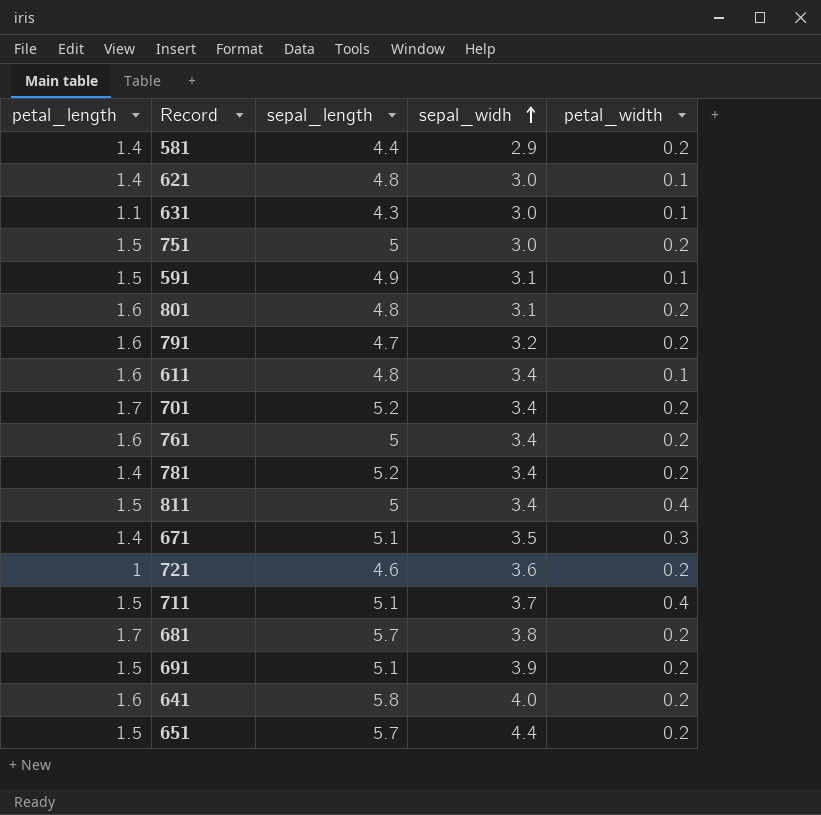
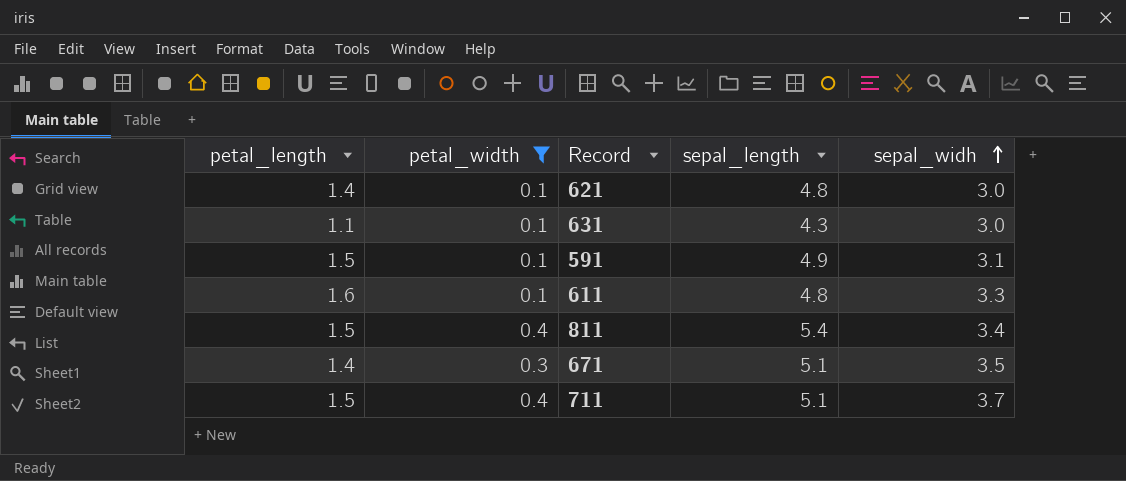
filter: none -> petal_width != 0.2
column petal_width | position: 5 -> 2
611 | sepal_widh: 3.4 -> 3.3
811 | sepal_length: 5 -> 5.4

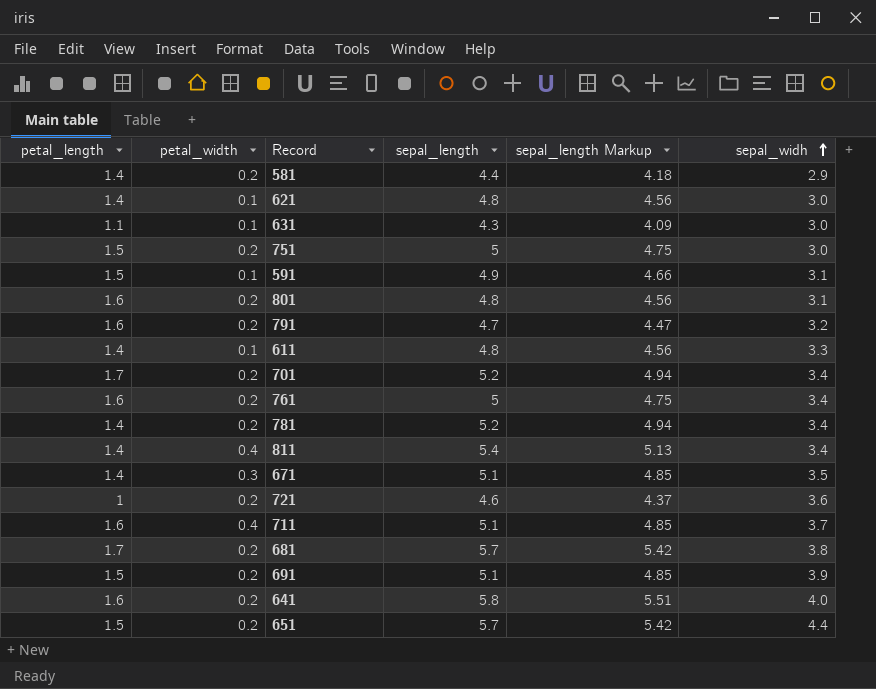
filter: petal_width != 0.2 -> none
column sepal_length Markup | formula: none -> [sepal_length] * 0.95
611 | petal_length: 1.6 -> 1.4
811 | petal_length: 1.5 -> 1.4
711 | petal_length: 1.5 -> 1.6

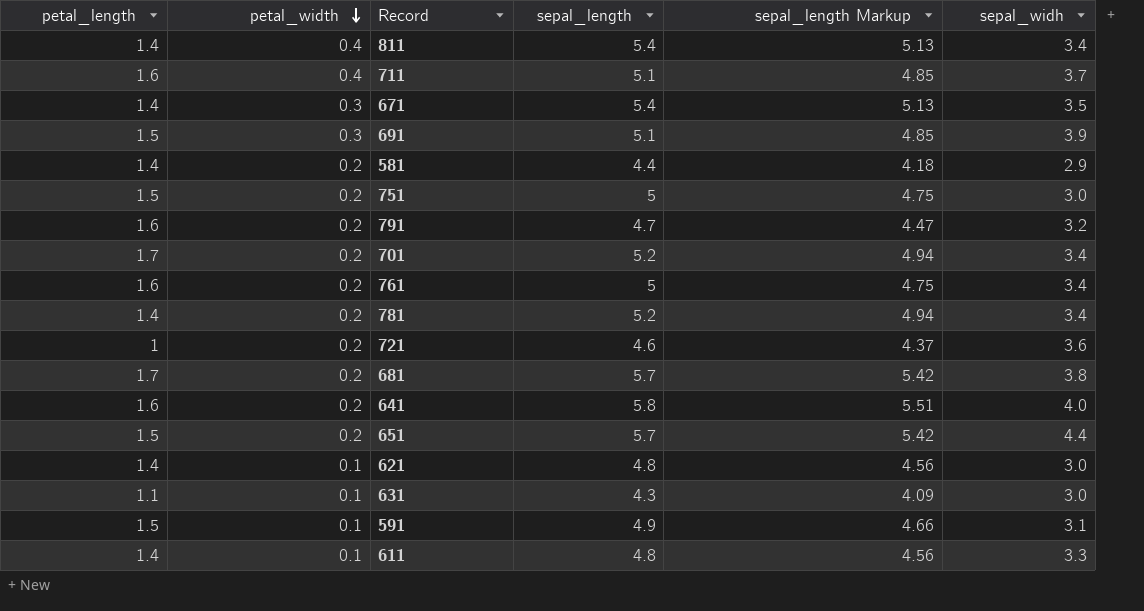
row order: sepal_widh ascending -> petal_width descending
row 801: 1.6 | 0.2 | 4.8 | 4.56 | 3.1 -> none
671 | sepal_length: 5.1 -> 5.4
671 | sepal_length Markup: 4.85 -> 5.13
691 | petal_width: 0.2 -> 0.3

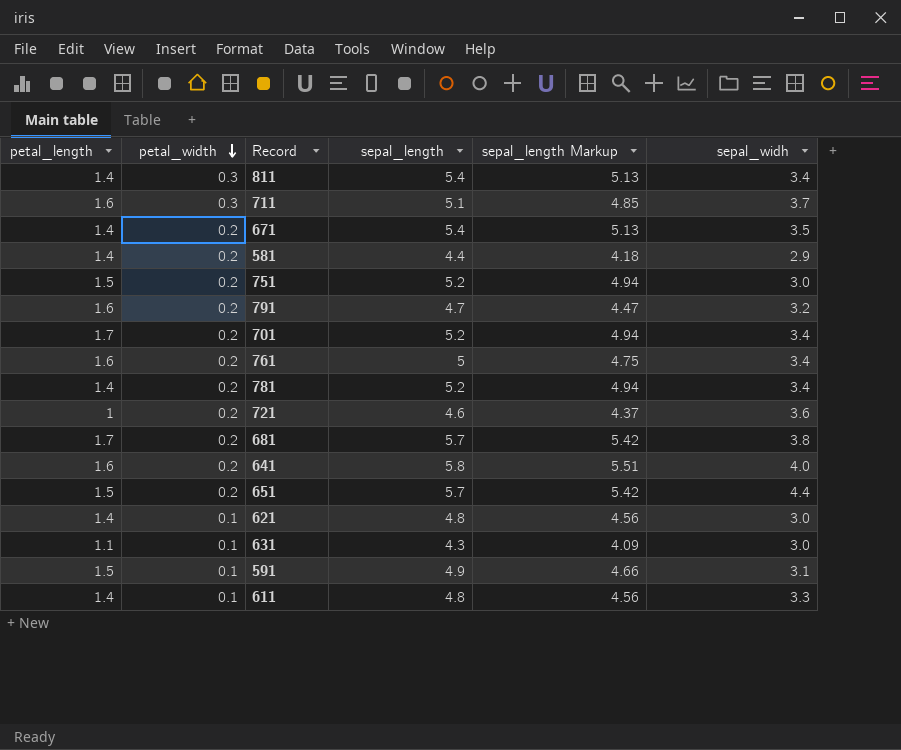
row 691: 1.5 | 0.3 | 5.1 | 4.85 | 3.9 -> none
811 | petal_width: 0.4 -> 0.3
711 | petal_width: 0.4 -> 0.3
671 | petal_width: 0.3 -> 0.2
751 | sepal_length: 5 -> 5.2
751 | sepal_length Markup: 4.75 -> 4.94

